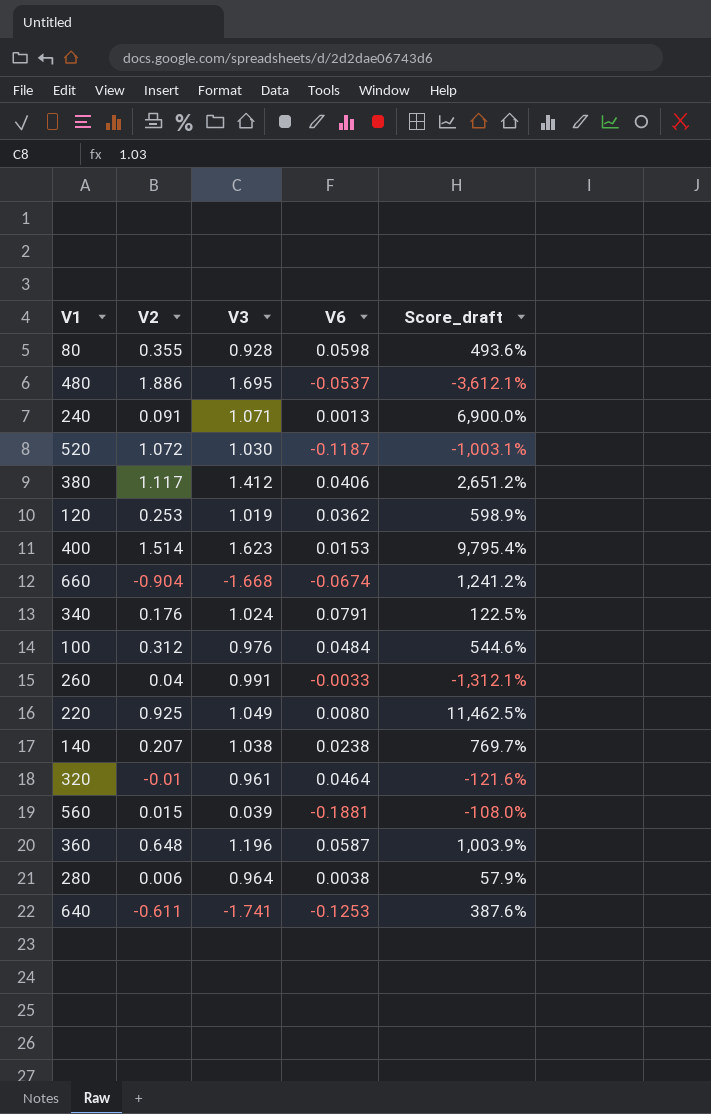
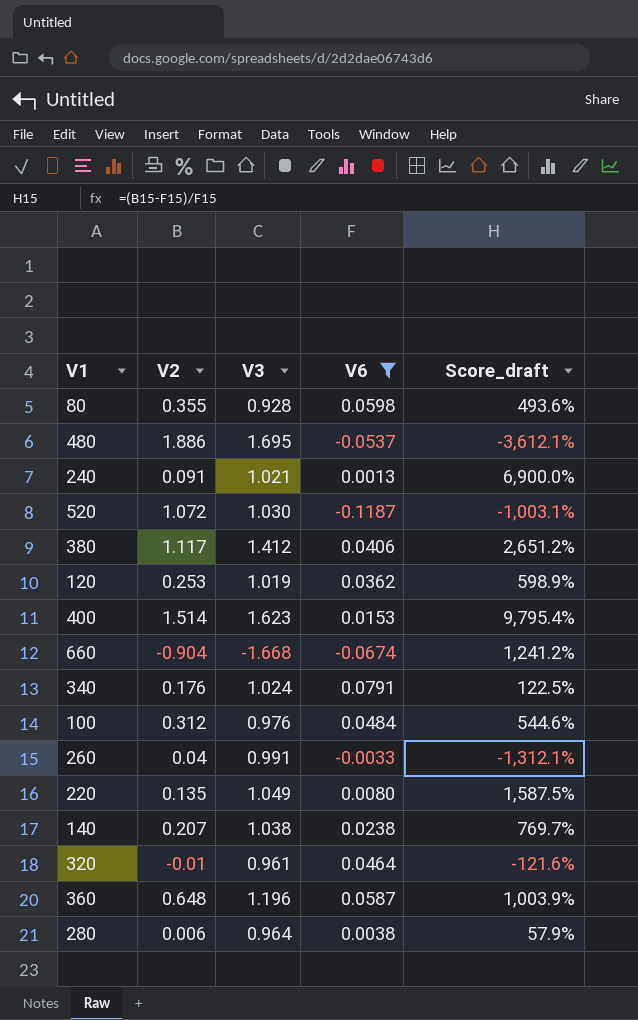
filter: none -> V6 >= -0.1187
240 | V3: 1.071 -> 1.021
220 | V2: 0.925 -> 0.135
220 | Score_draft: 11,462.5% -> 1,587.5%

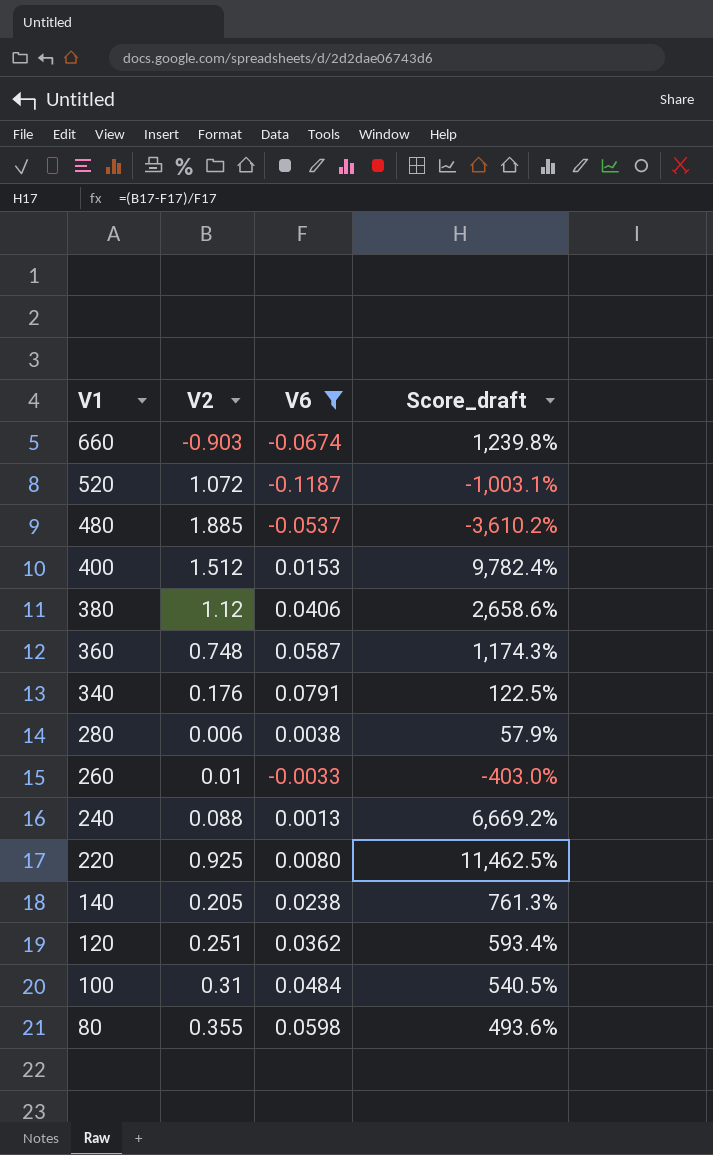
row order: none -> V1 descending
column V3 | position: 3 -> none
row 320: -0.01 | 0.961 | 0.0464 | -121.6% -> none
660 | V2: -0.904 -> -0.903
660 | Score_draft: 1,241.2% -> 1,239.8%
480 | V2: 1.886 -> 1.885
480 | Score_draft: -3,612.1% -> -3,610.2%
400 | V2: 1.514 -> 1.512
400 | Score_draft: 9,795.4% -> 9,782.4%
380 | V2: 1.117 -> 1.12
380 | Score_draft: 2,651.2% -> 2,658.6%
360 | V2: 0.648 -> 0.748
360 | Score_draft: 1,003.9% -> 1,174.3%
260 | V2: 0.04 -> 0.01
260 | Score_draft: -1,312.1% -> -403.0%
240 | V2: 0.091 -> 0.088
240 | Score_draft: 6,900.0% -> 6,669.2%
220 | V2: 0.135 -> 0.925
220 | Score_draft: 1,587.5% -> 11,462.5%
140 | V2: 0.207 -> 0.205
140 | Score_draft: 769.7% -> 761.3%
120 | V2: 0.253 -> 0.251
120 | Score_draft: 598.9% -> 593.4%
100 | V2: 0.312 -> 0.31
100 | Score_draft: 544.6% -> 540.5%

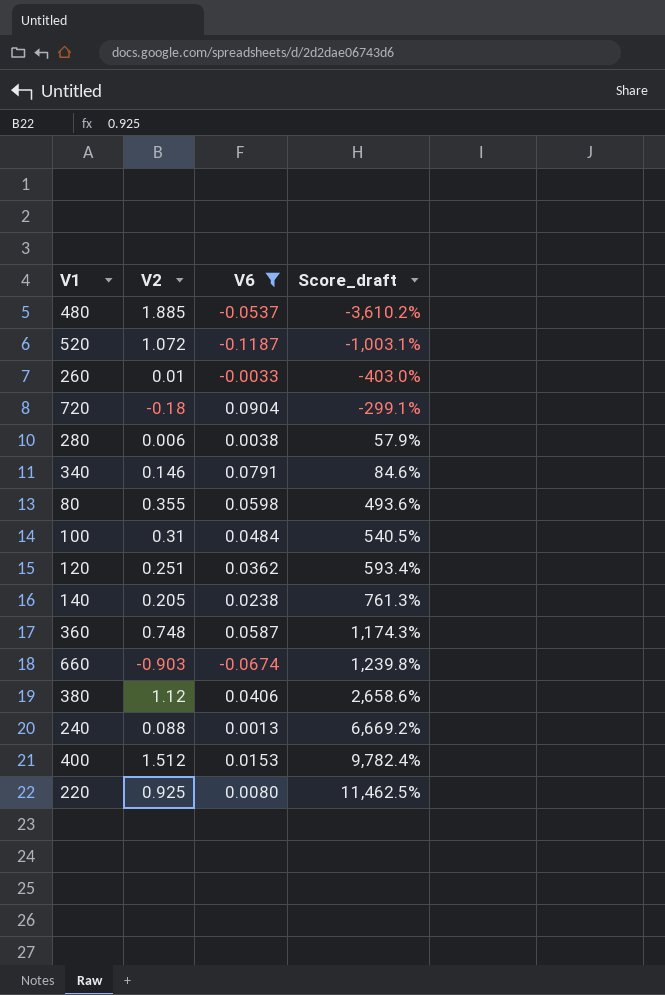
row order: V1 descending -> Score_draft ascending
row 720: none -> -0.18 | 0.0904 | -299.1%
340 | V2: 0.176 -> 0.146
340 | Score_draft: 122.5% -> 84.6%

